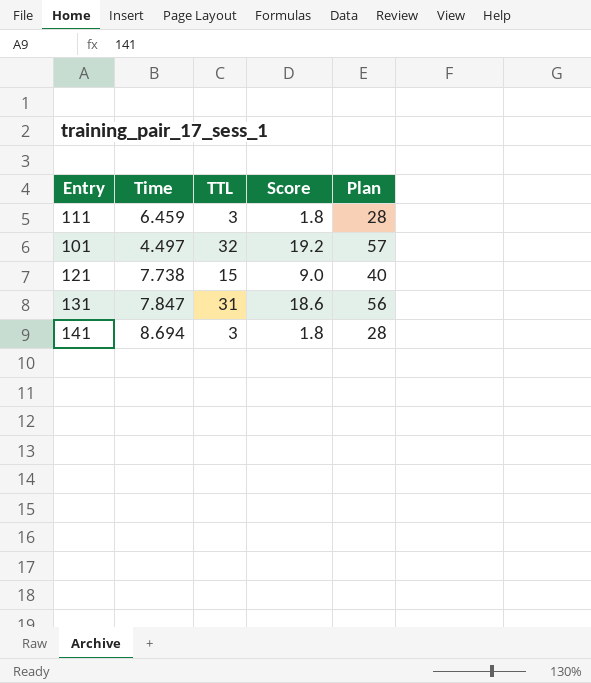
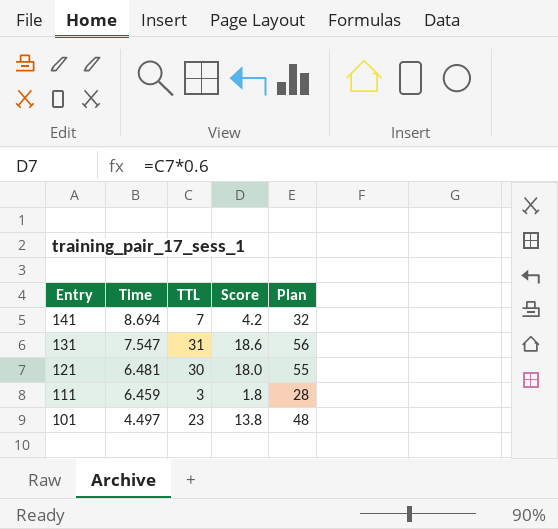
row order: none -> Entry descending
141 | TTL: 3 -> 7
141 | Score: 1.8 -> 4.2
141 | Plan: 28 -> 32
131 | Time: 7.847 -> 7.547
121 | Time: 7.738 -> 6.481
121 | TTL: 15 -> 30
121 | Score: 9.0 -> 18.0
121 | Plan: 40 -> 55
101 | TTL: 32 -> 23
101 | Score: 19.2 -> 13.8
101 | Plan: 57 -> 48

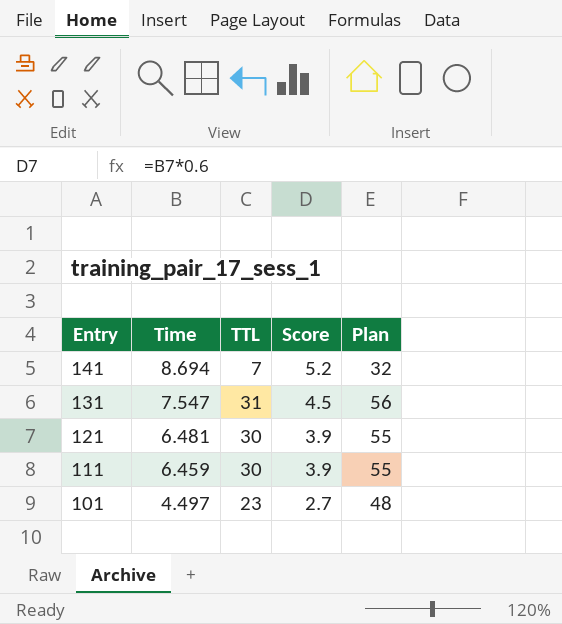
column Score | formula: [TTL] * 0.6 -> [Time] * 0.6
111 | TTL: 3 -> 30
111 | Plan: 28 -> 55

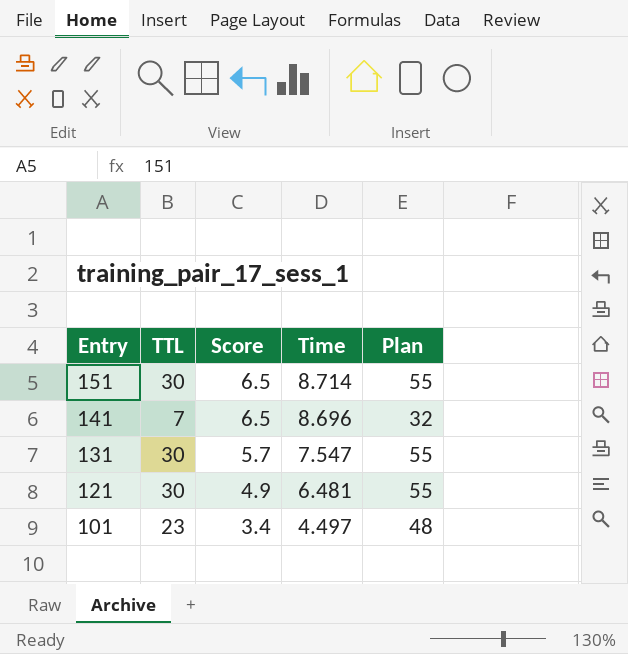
column Score | formula: [Time] * 0.6 -> [Time] * 0.75
column Time | position: 2 -> 4
row 111: 6.459 | 30 | 3.9 | 55 -> none
row 151: none -> 30 | 6.5 | 8.714 | 55
141 | Time: 8.694 -> 8.696
131 | TTL: 31 -> 30
131 | Plan: 56 -> 55

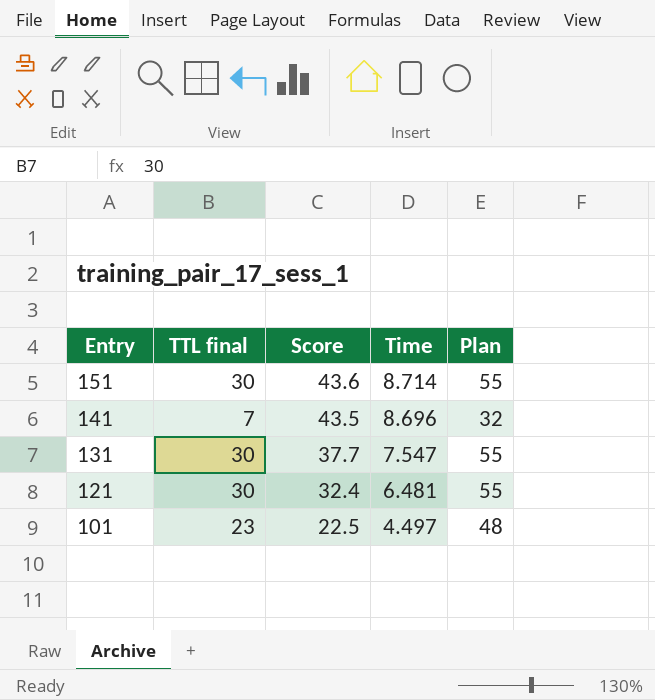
column name: TTL -> TTL final
column Score | formula: [Time] * 0.75 -> [Time] * 5

